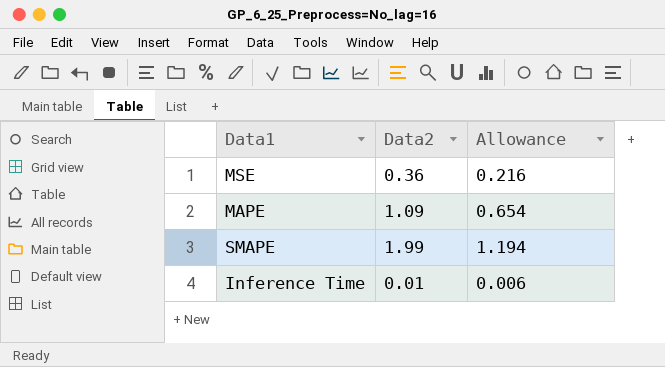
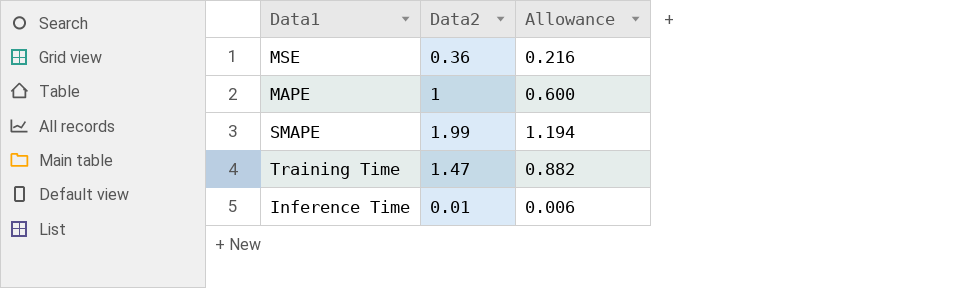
MAPE | Data2: 1.09 -> 1
MAPE | Allowance: 0.654 -> 0.600
row Training Time: none -> 1.47 | 0.882

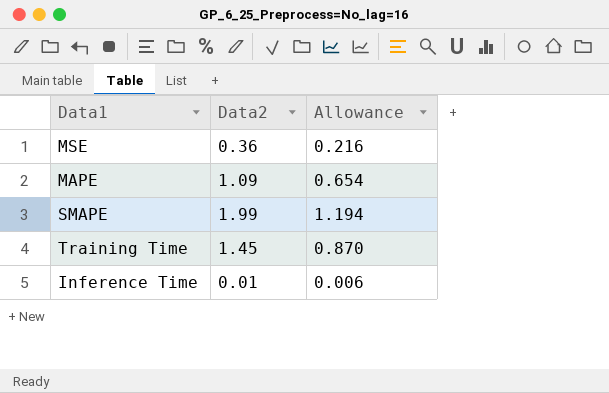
MAPE | Data2: 1 -> 1.09
MAPE | Allowance: 0.600 -> 0.654
Training Time | Data2: 1.47 -> 1.45
Training Time | Allowance: 0.882 -> 0.870

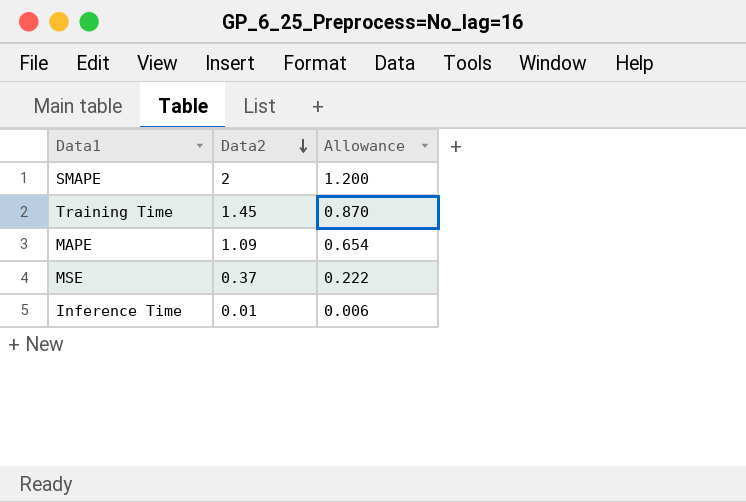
row order: none -> Data2 descending
SMAPE | Data2: 1.99 -> 2
SMAPE | Allowance: 1.194 -> 1.200
MSE | Data2: 0.36 -> 0.37
MSE | Allowance: 0.216 -> 0.222

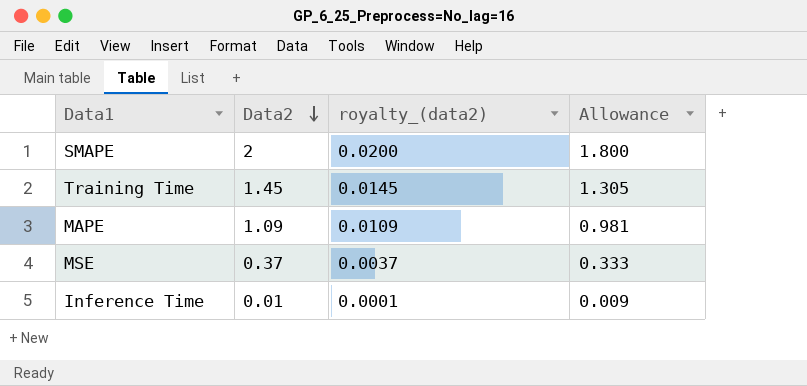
column royalty_(data2) | formula: none -> [Data2] * 0.01
column Allowance | formula: [Data2] * 0.6 -> [Data2] * 0.9

